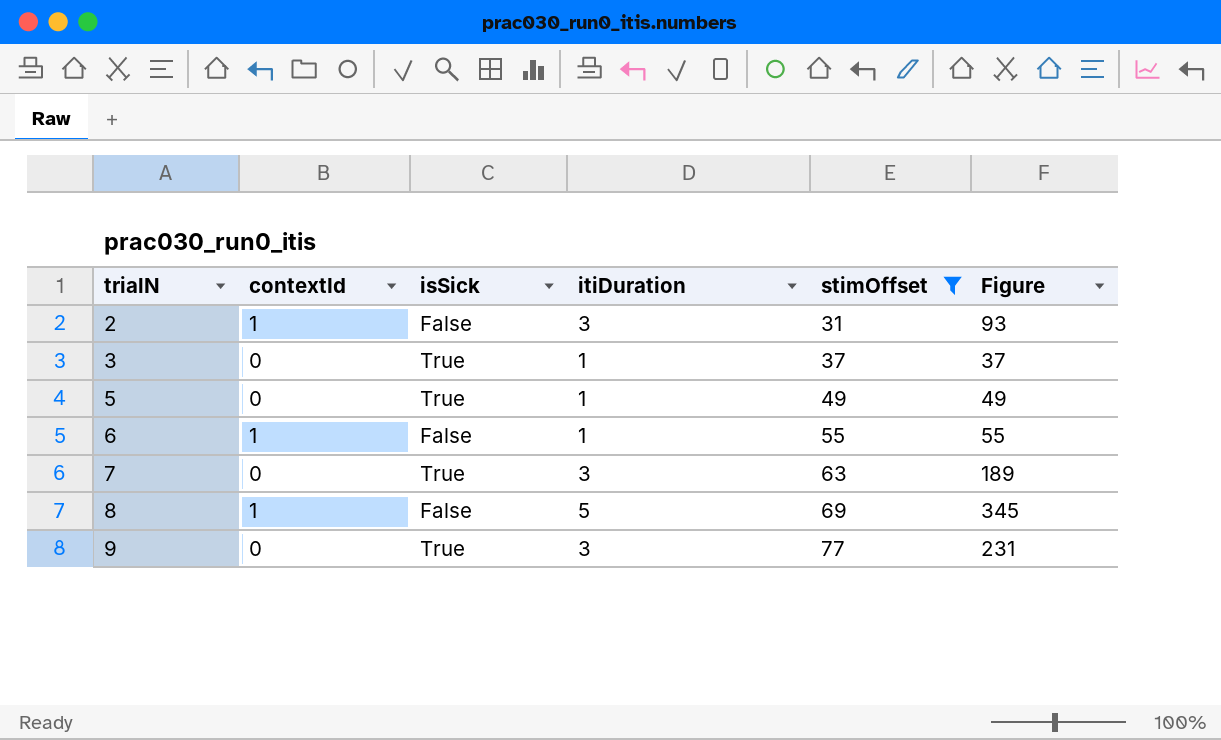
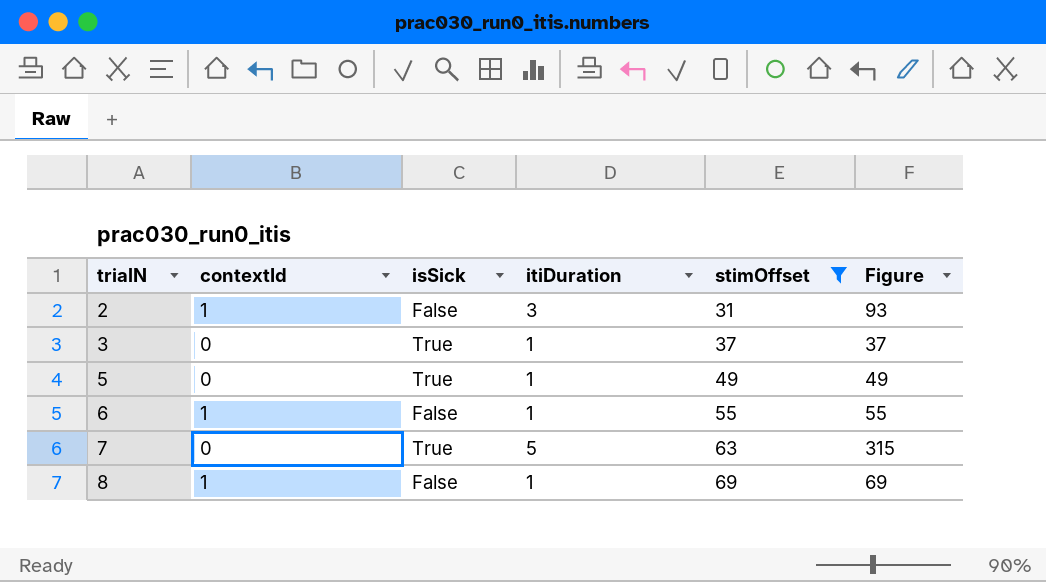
row 9: 0 | True | 3 | 77 | 231 -> none
7 | itiDuration: 3 -> 5
7 | Figure: 189 -> 315
8 | itiDuration: 5 -> 1
8 | Figure: 345 -> 69

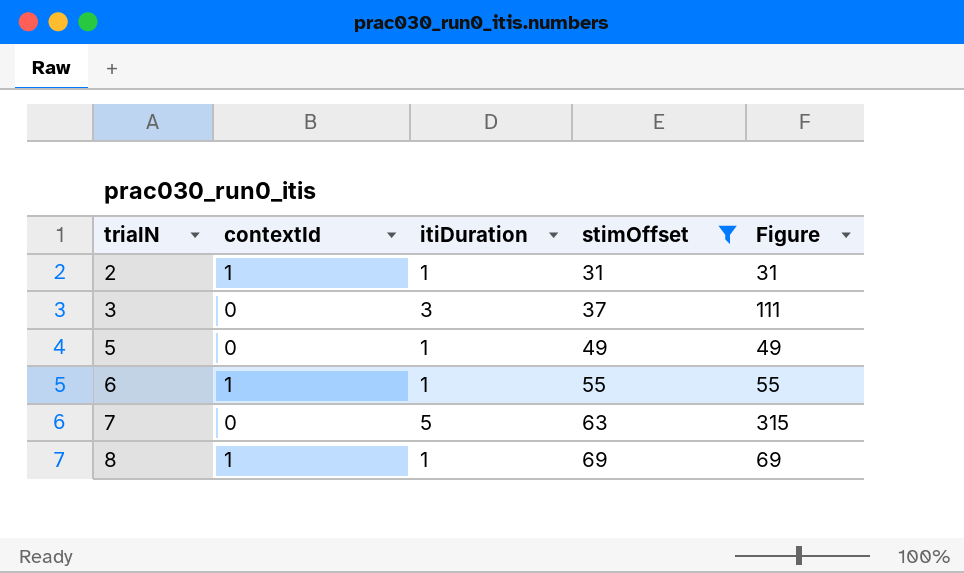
column isSick | position: 3 -> none
2 | itiDuration: 3 -> 1
2 | Figure: 93 -> 31
3 | itiDuration: 1 -> 3
3 | Figure: 37 -> 111

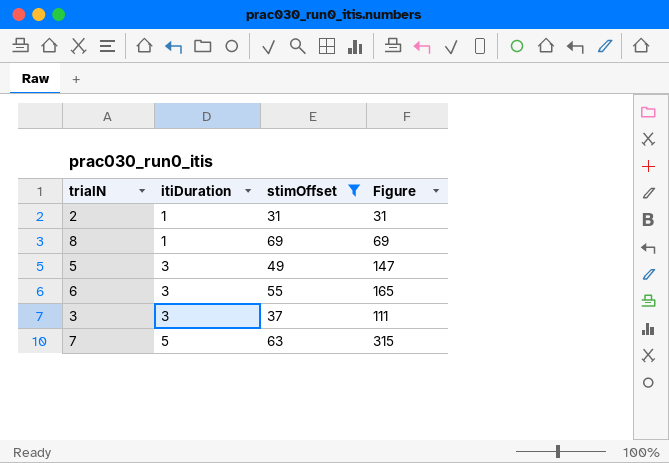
row order: trialN ascending -> itiDuration ascending
column contextId | position: 2 -> none
5 | itiDuration: 1 -> 3
5 | Figure: 49 -> 147
6 | itiDuration: 1 -> 3
6 | Figure: 55 -> 165

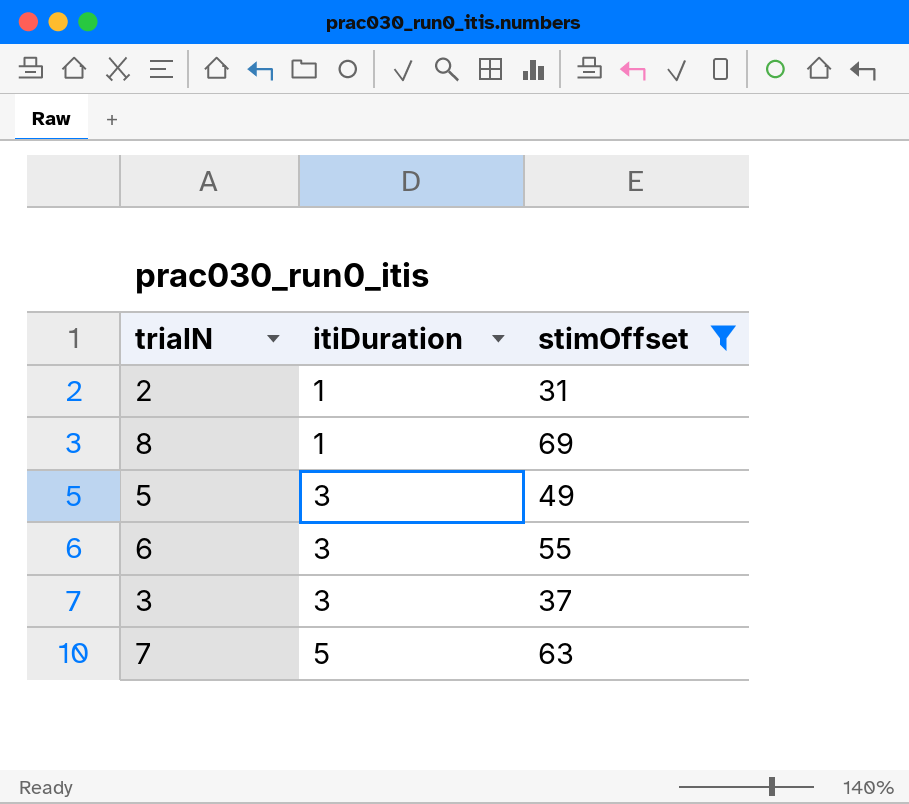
column Figure | formula: [itiDuration] * [stimOffset] -> none

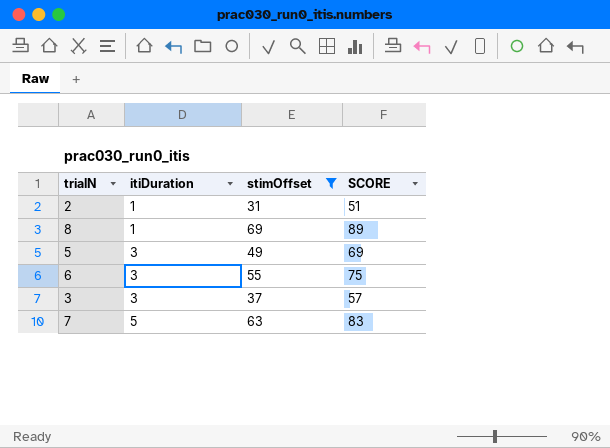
column SCORE | formula: none -> [stimOffset] + 20

